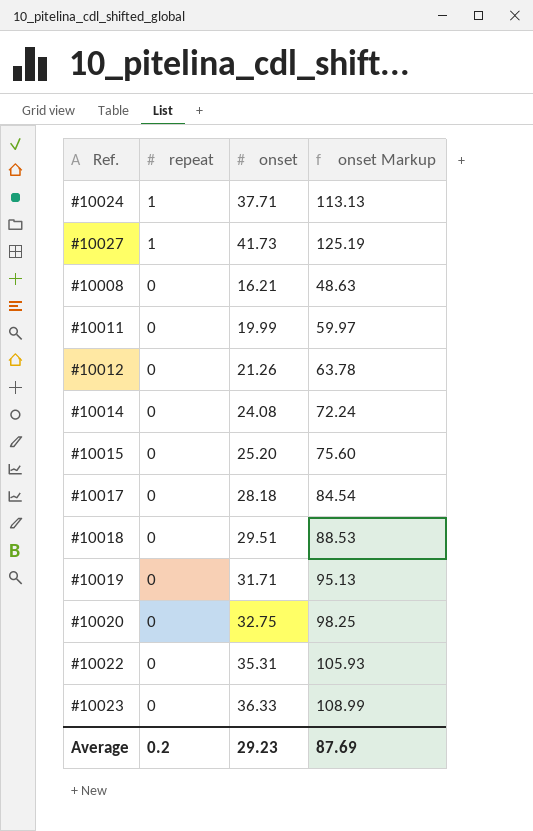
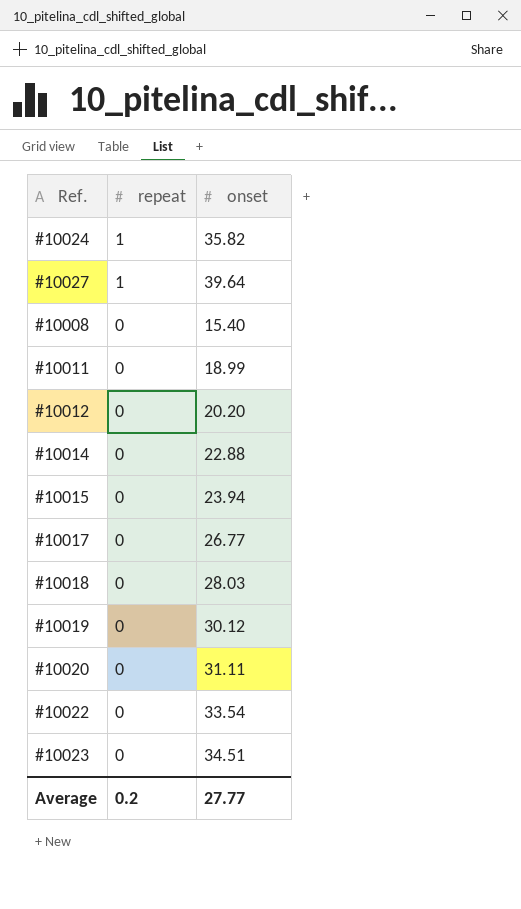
column onset Markup | formula: [onset] * 3 -> none
#10024 | onset: 37.71 -> 35.82
#10027 | onset: 41.73 -> 39.64
#10008 | onset: 16.21 -> 15.40
#10011 | onset: 19.99 -> 18.99
#10012 | onset: 21.26 -> 20.20
#10014 | onset: 24.08 -> 22.88
#10015 | onset: 25.20 -> 23.94
#10017 | onset: 28.18 -> 26.77
#10018 | onset: 29.51 -> 28.03
#10019 | onset: 31.71 -> 30.12
#10020 | onset: 32.75 -> 31.11
#10022 | onset: 35.31 -> 33.54
#10023 | onset: 36.33 -> 34.51
Average | onset: 29.23 -> 27.77

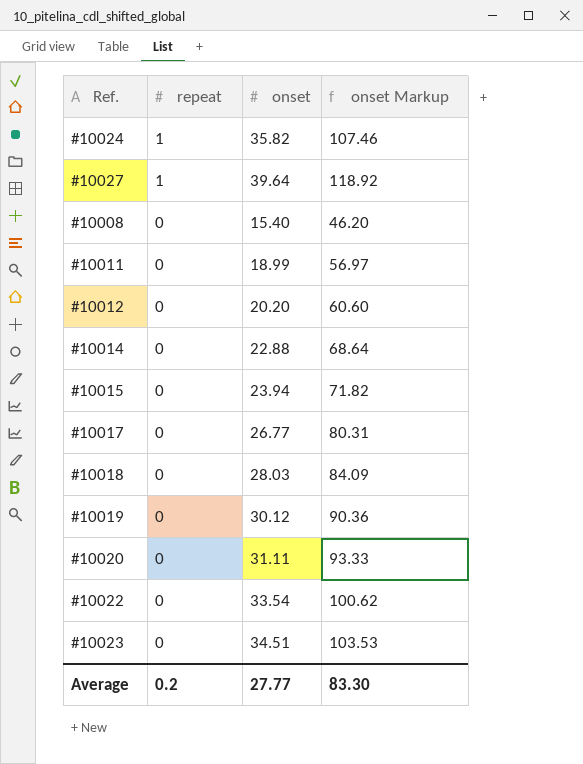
column onset Markup | formula: none -> [onset] * 3

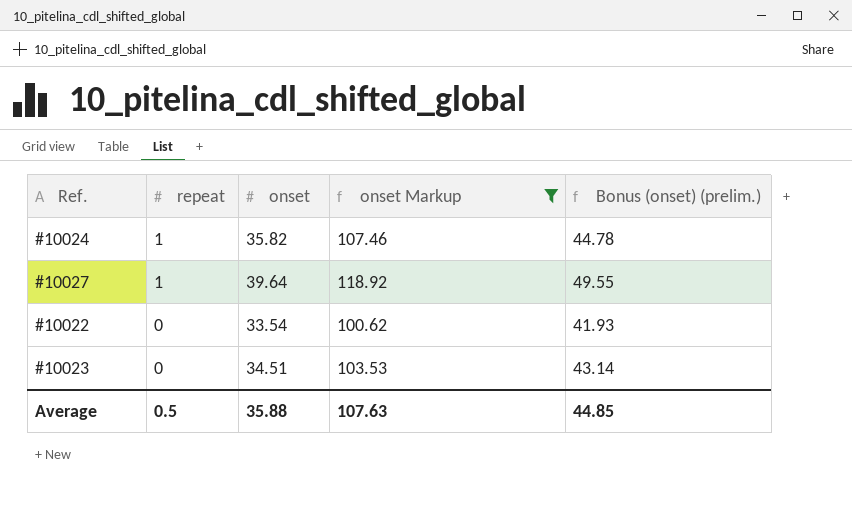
filter: none -> onset Markup >= 100.62
column Bonus (onset) (prelim.) | formula: none -> [onset] * 1.25
Average | repeat: 0.2 -> 0.5
Average | onset: 27.77 -> 35.88
Average | onset Markup: 83.30 -> 107.63

